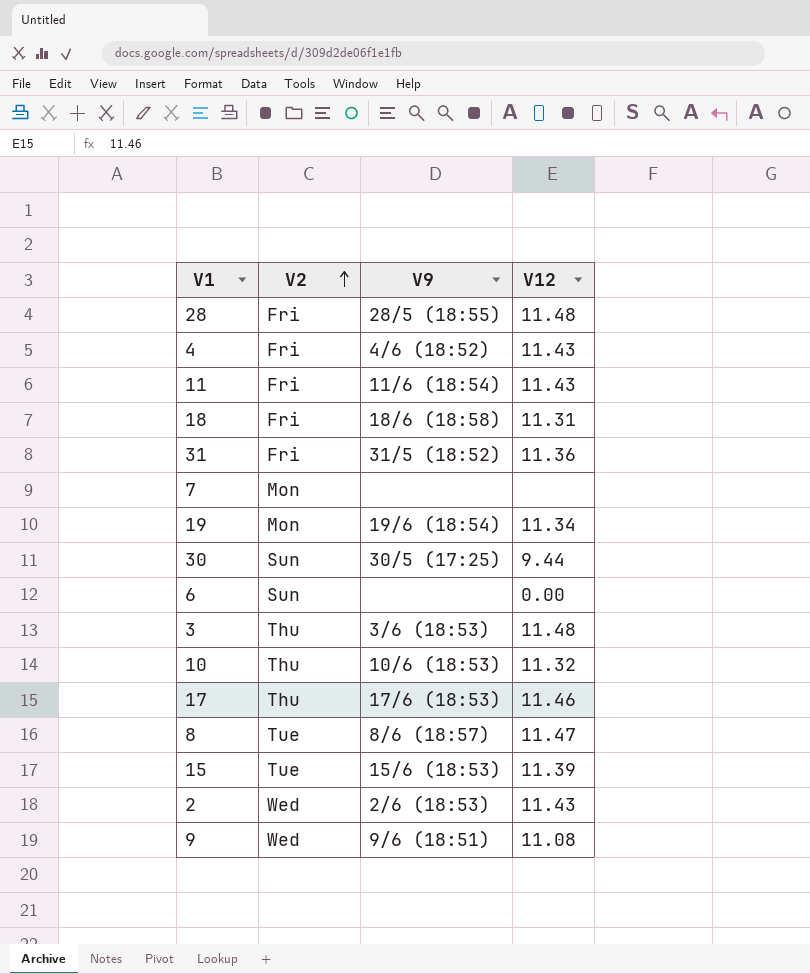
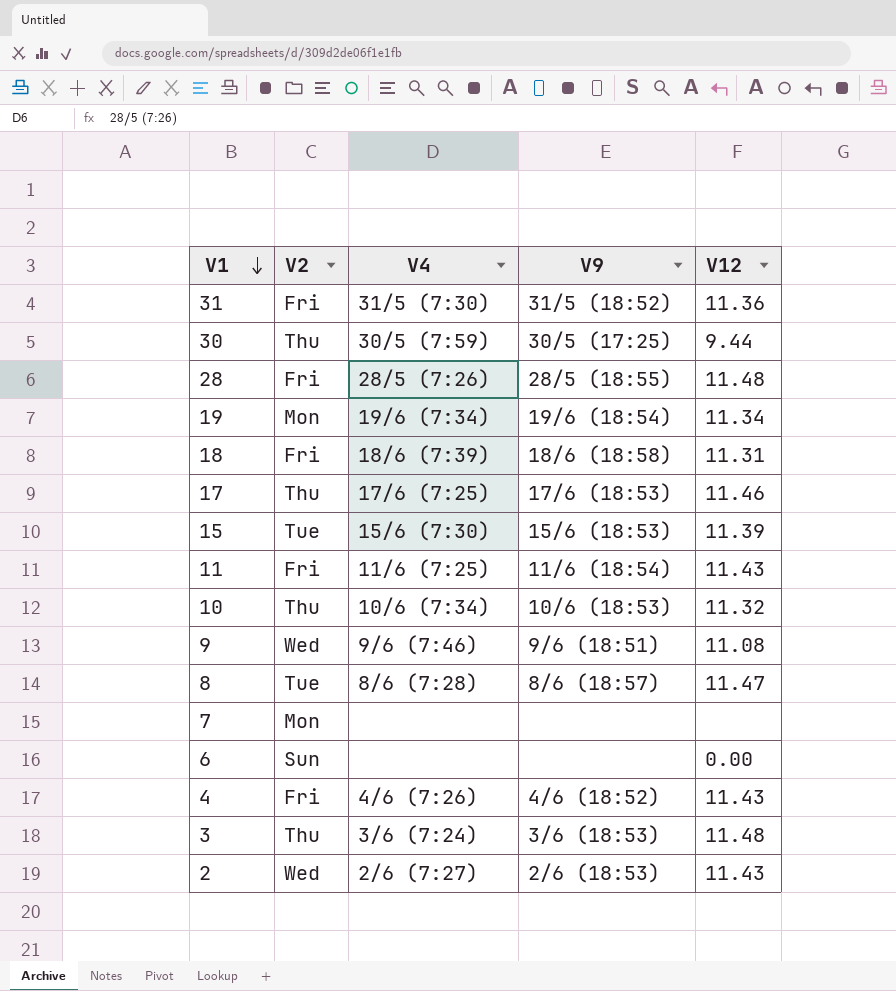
row order: V2 ascending -> V1 descending
column V4 | position: none -> 3
30 | V2: Sun -> Thu

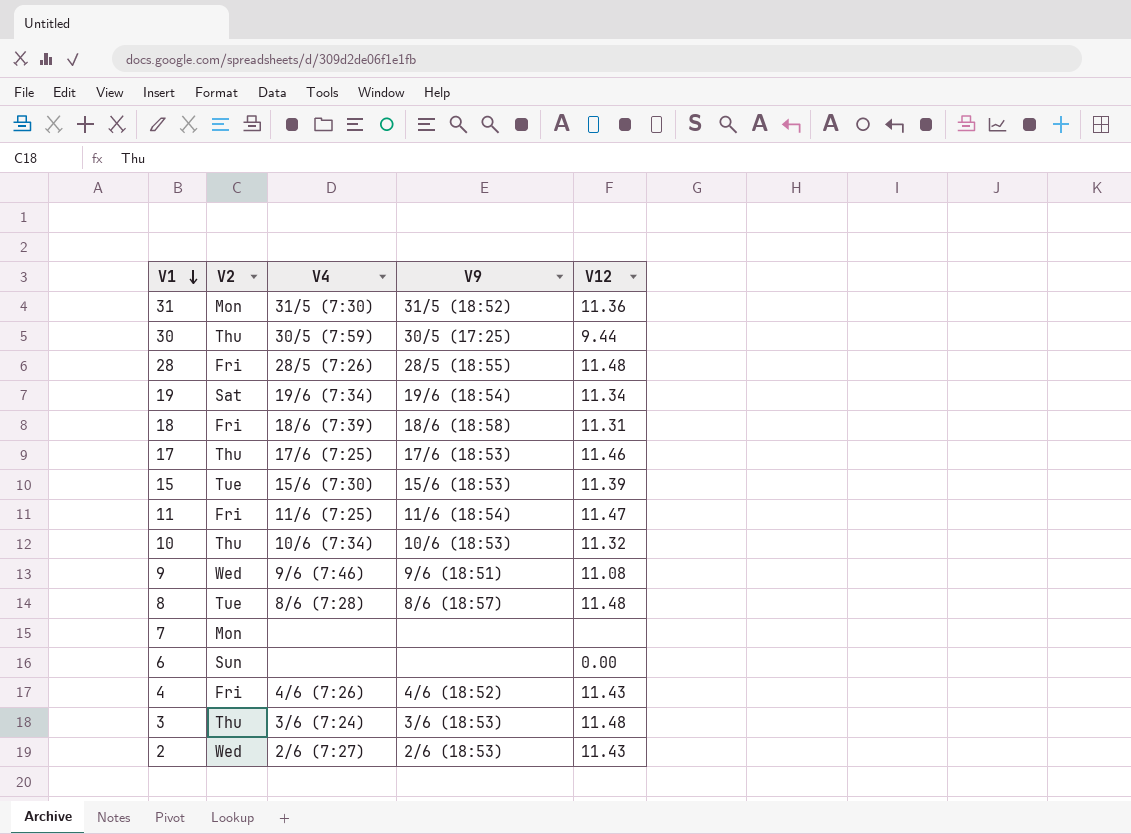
31 | V2: Fri -> Mon
19 | V2: Mon -> Sat
11 | V12: 11.43 -> 11.47
8 | V12: 11.47 -> 11.48

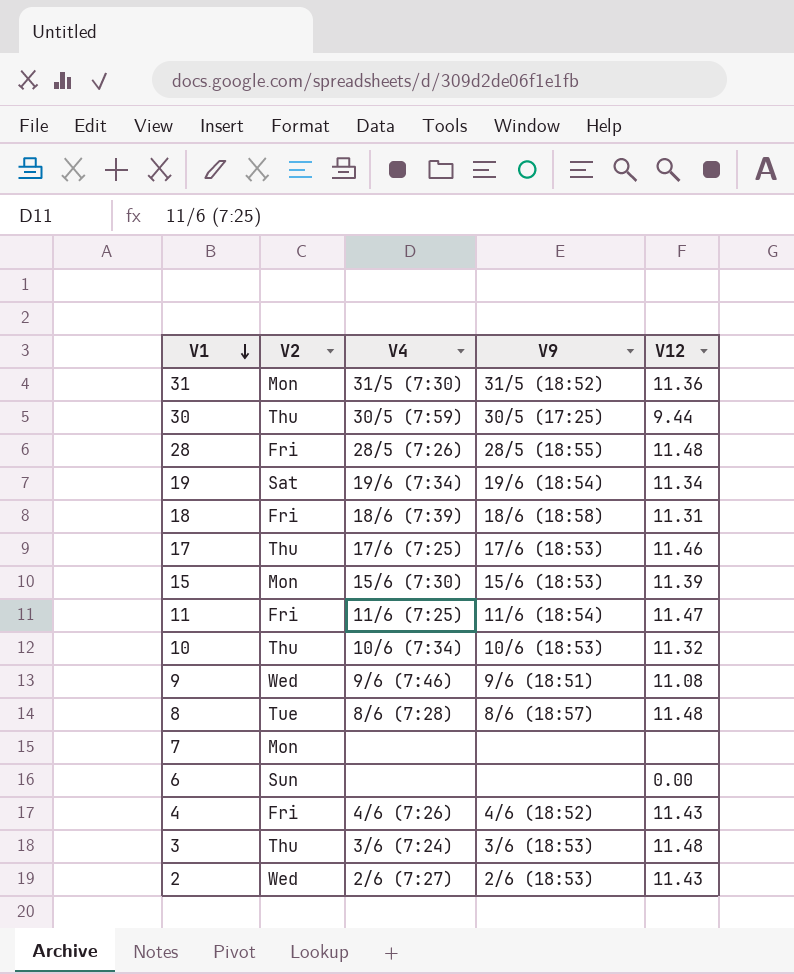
15 | V2: Tue -> Mon

